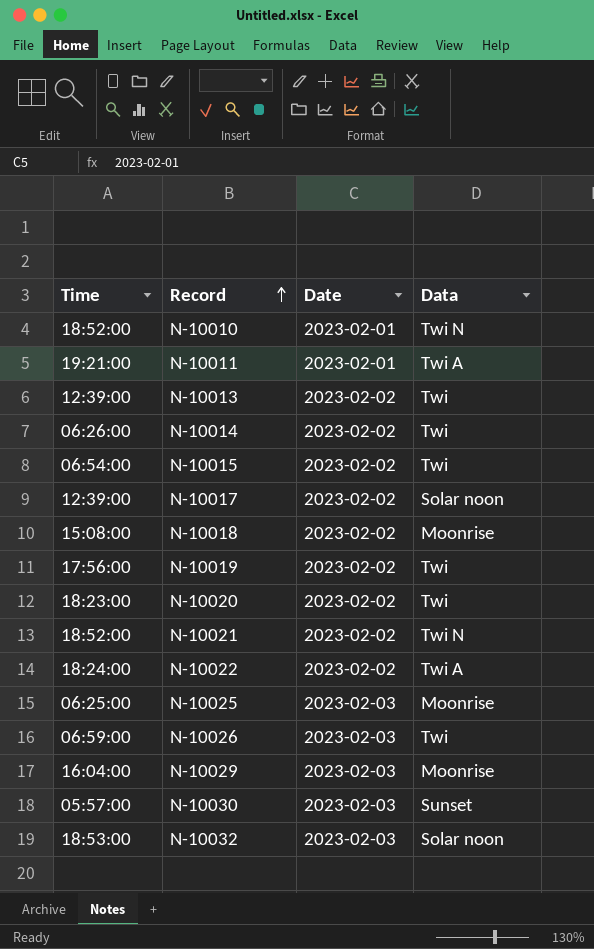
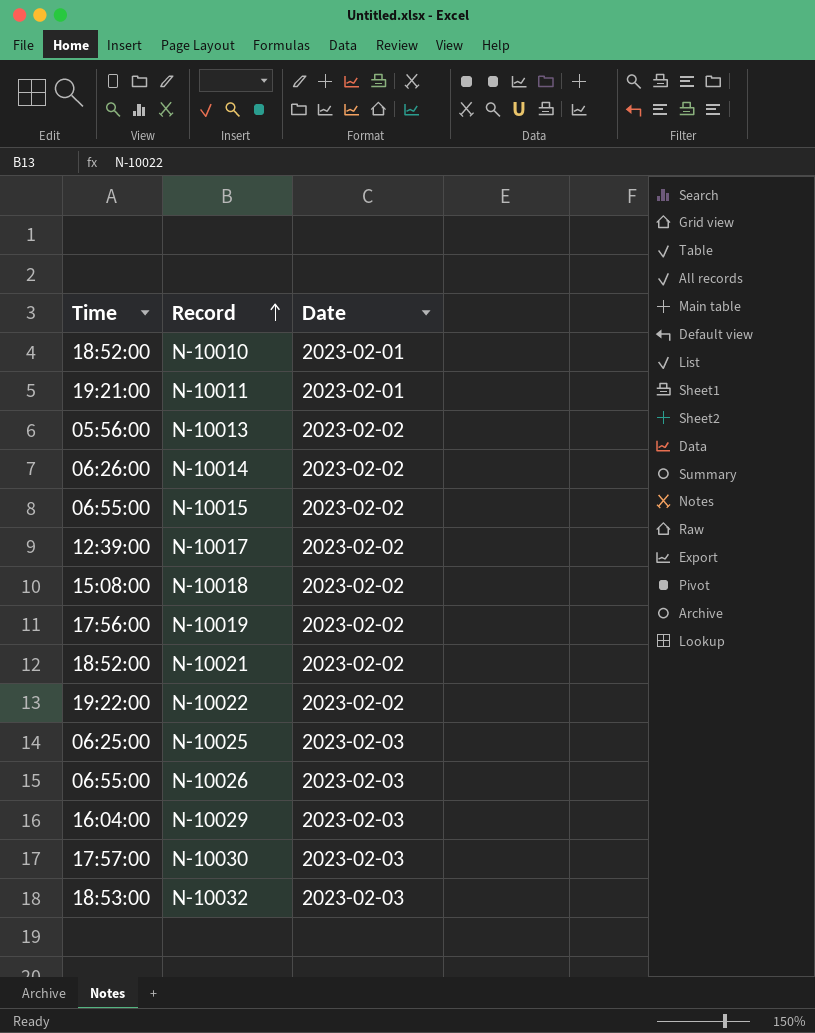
column Data | position: 4 -> none
row N-10020: 18:23:00 | 2023-02-02 | Twi -> none
N-10013 | Time: 12:39:00 -> 05:56:00
N-10015 | Time: 06:54:00 -> 06:55:00
N-10022 | Time: 18:24:00 -> 19:22:00
N-10026 | Time: 06:59:00 -> 06:55:00
N-10030 | Time: 05:57:00 -> 17:57:00

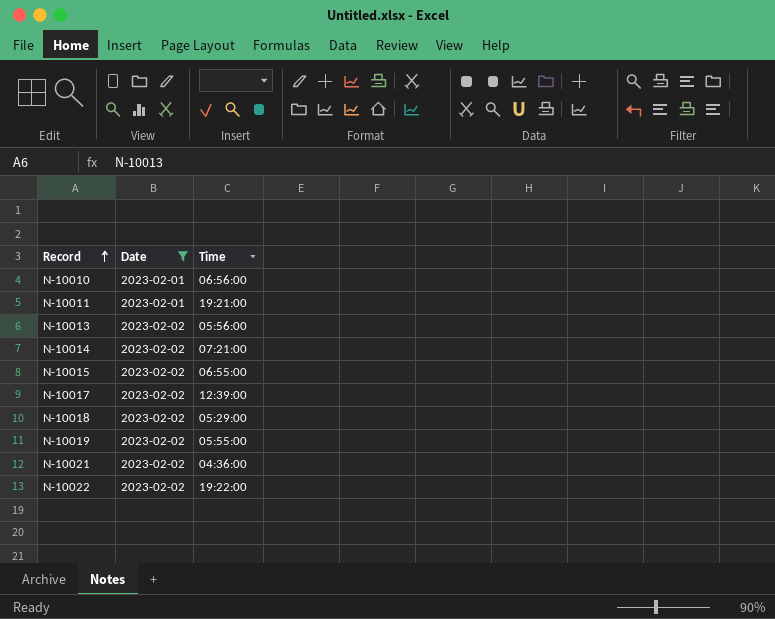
filter: none -> Date != 2023-02-03
column Time | position: 1 -> 3
N-10010 | Time: 18:52:00 -> 06:56:00
N-10014 | Time: 06:26:00 -> 07:21:00
N-10018 | Time: 15:08:00 -> 05:29:00
N-10019 | Time: 17:56:00 -> 05:55:00
N-10021 | Time: 18:52:00 -> 04:36:00

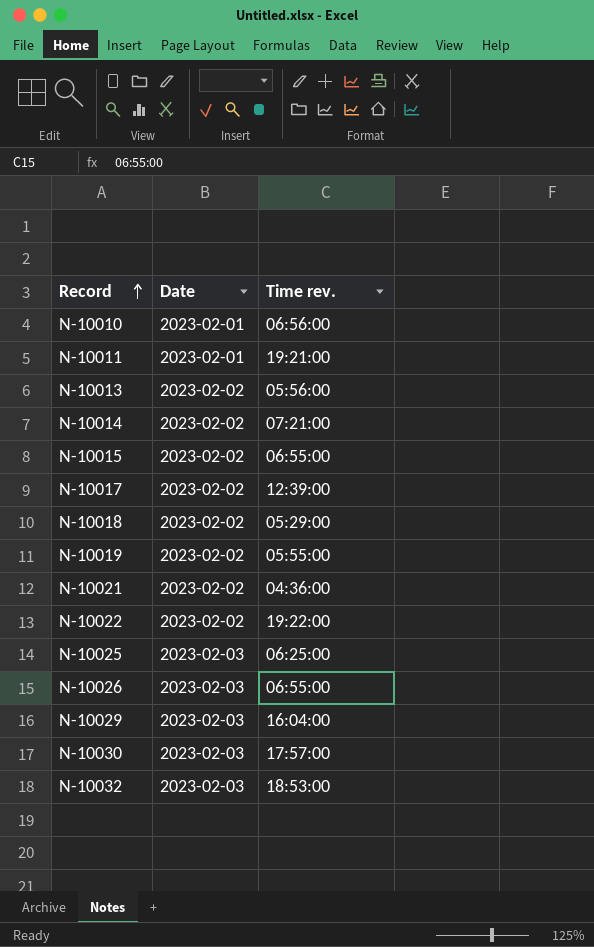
filter: Date != 2023-02-03 -> none
column name: Time -> Time rev.

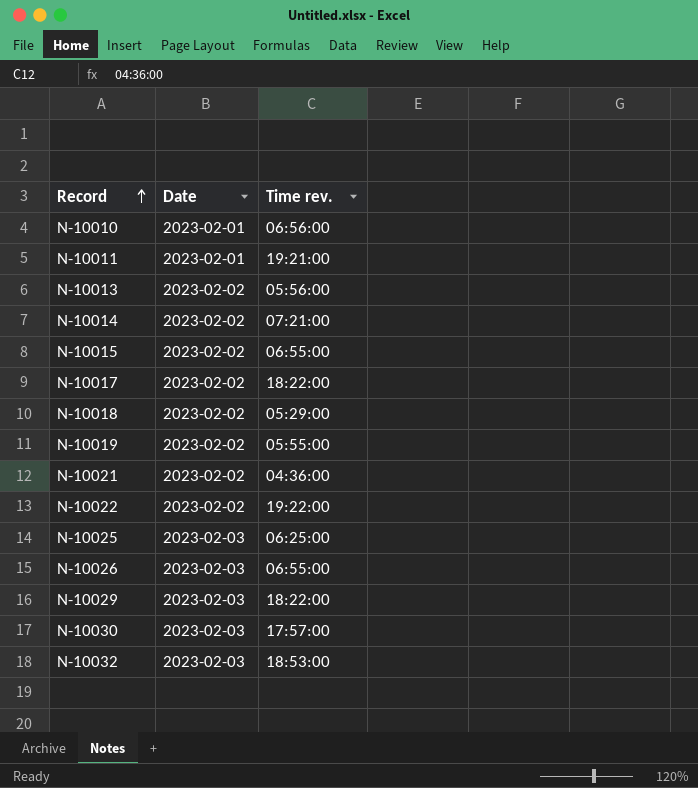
N-10017 | Time rev.: 12:39:00 -> 18:22:00
N-10029 | Time rev.: 16:04:00 -> 18:22:00

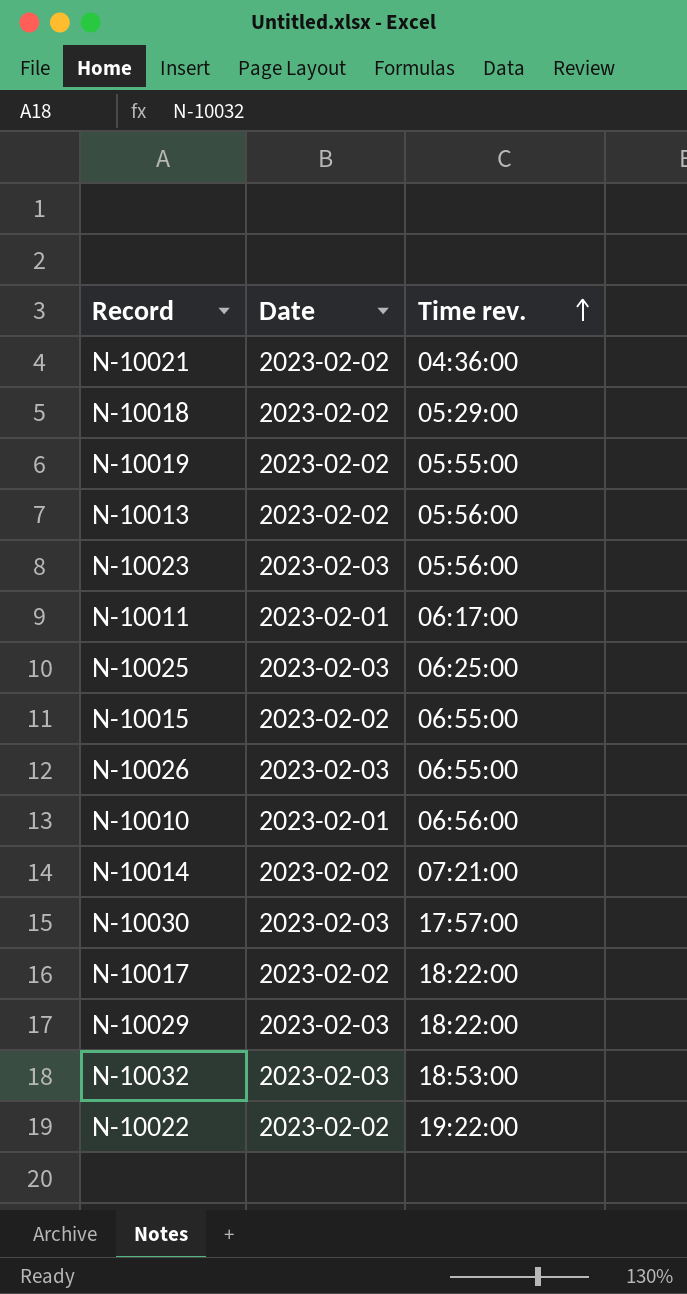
row order: Record ascending -> Time rev. ascending
row N-10023: none -> 2023-02-03 | 05:56:00
N-10011 | Time rev.: 19:21:00 -> 06:17:00

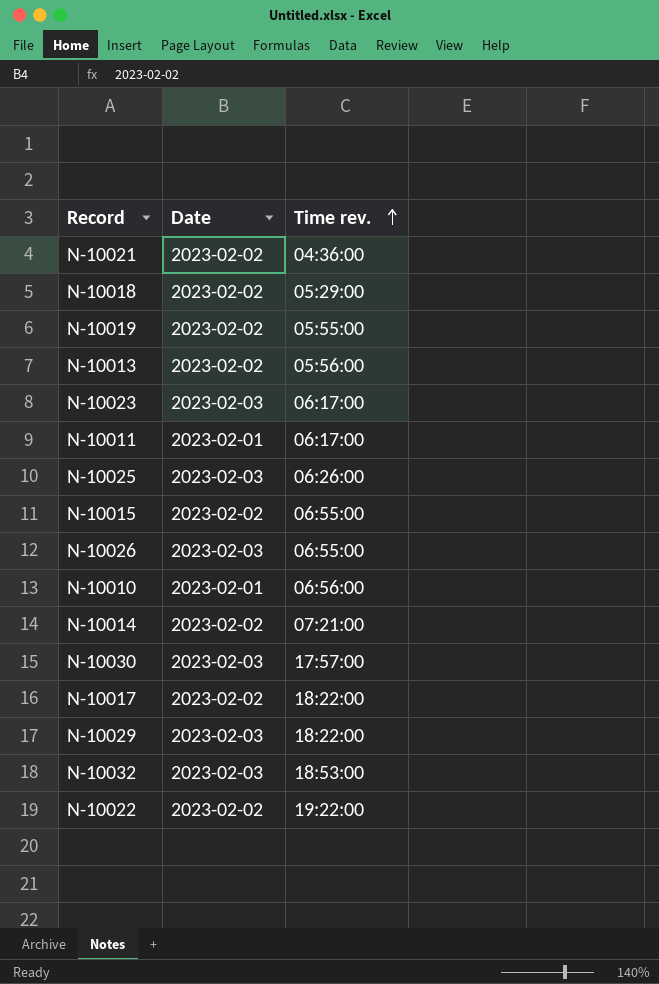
N-10023 | Time rev.: 05:56:00 -> 06:17:00
N-10025 | Time rev.: 06:25:00 -> 06:26:00

